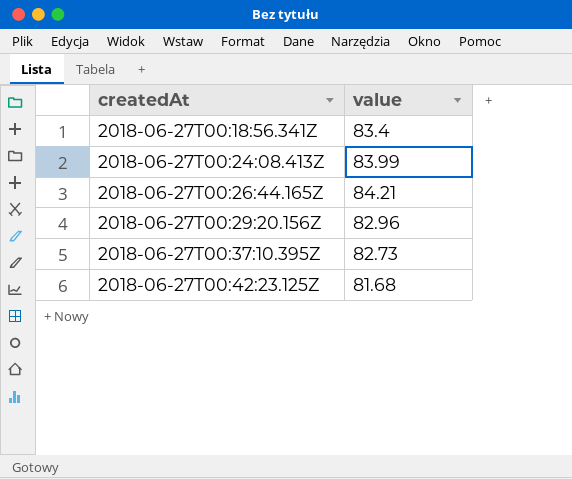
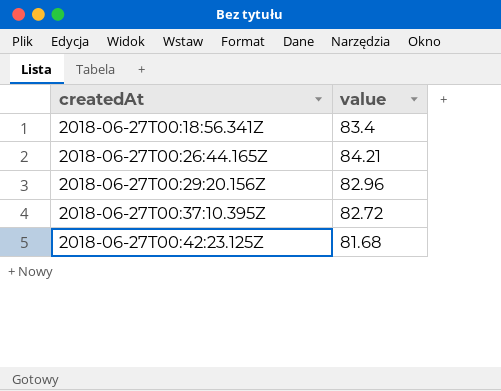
row 2018-06-27T00:24:08.413Z: 83.99 -> none
2018-06-27T00:37:10.395Z | value: 82.73 -> 82.72

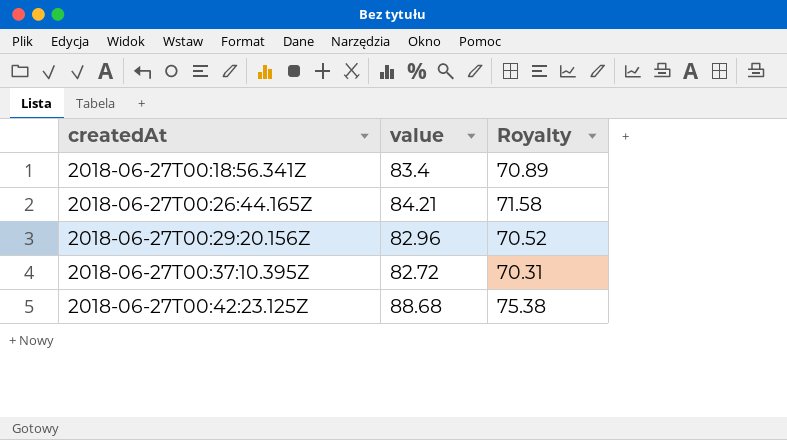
column Royalty | formula: none -> [value] * 0.85
2018-06-27T00:42:23.125Z | value: 81.68 -> 88.68

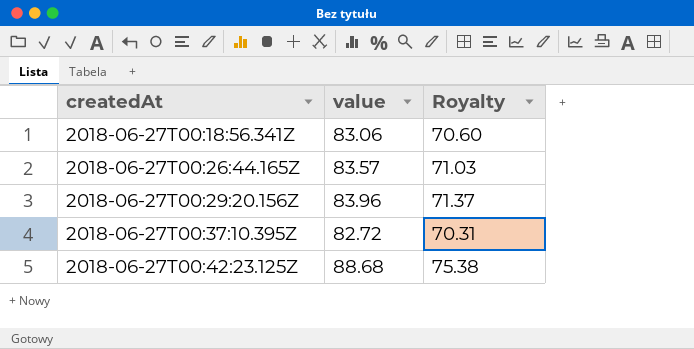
2018-06-27T00:18:56.341Z | value: 83.4 -> 83.06
2018-06-27T00:18:56.341Z | Royalty: 70.89 -> 70.60
2018-06-27T00:26:44.165Z | value: 84.21 -> 83.57
2018-06-27T00:26:44.165Z | Royalty: 71.58 -> 71.03
2018-06-27T00:29:20.156Z | value: 82.96 -> 83.96
2018-06-27T00:29:20.156Z | Royalty: 70.52 -> 71.37

